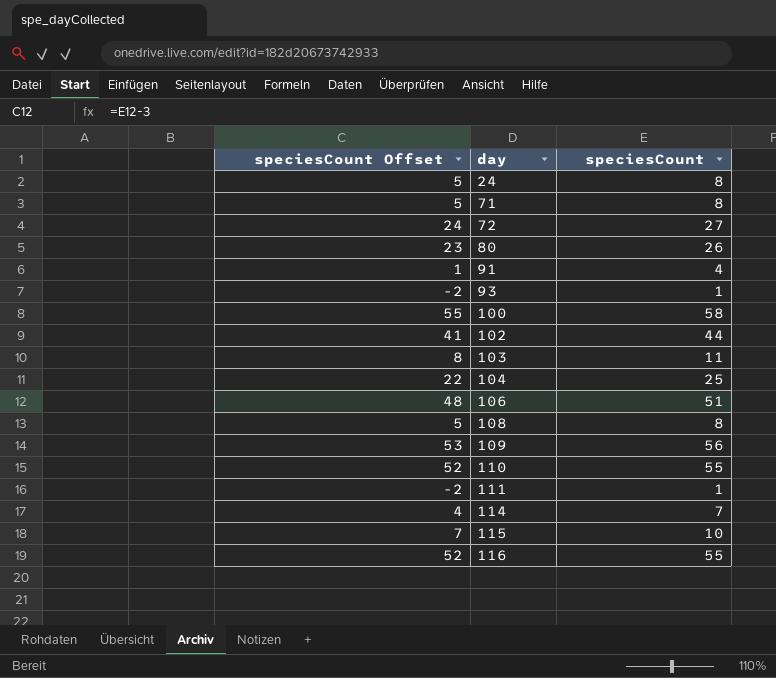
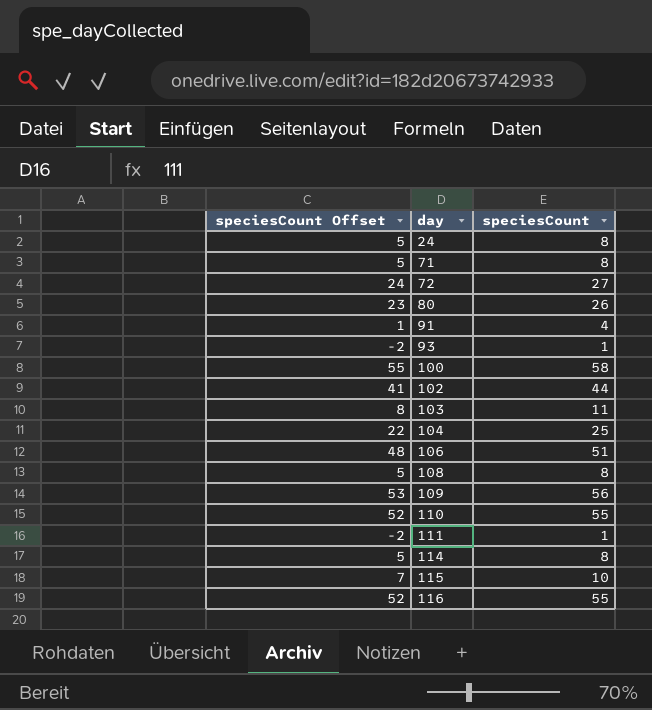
114 | speciesCount Offset: 4 -> 5
114 | speciesCount: 7 -> 8

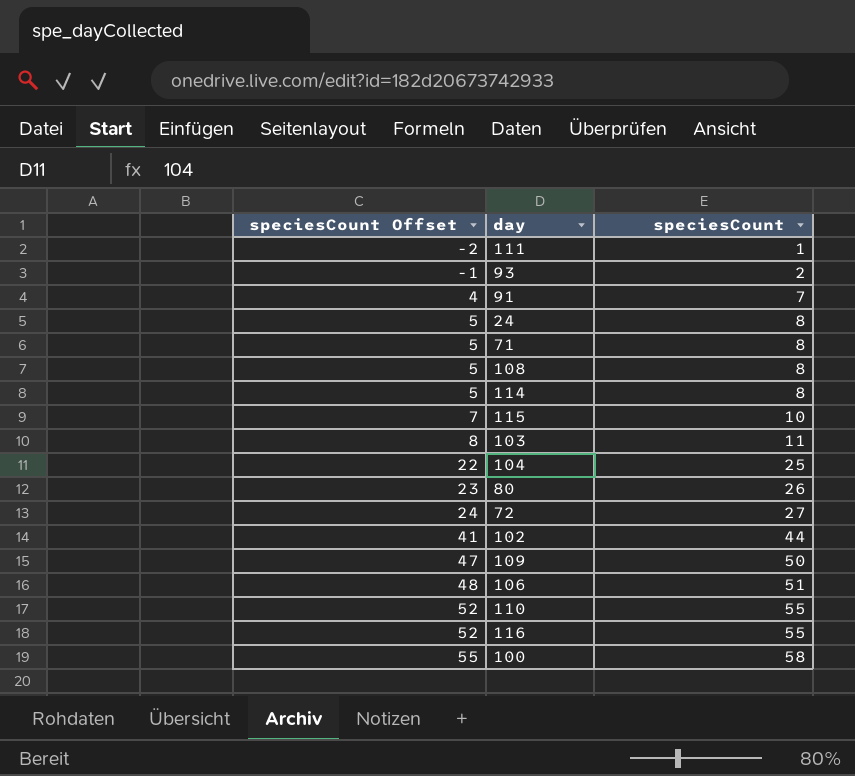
row order: day ascending -> speciesCount Offset ascending
93 | speciesCount Offset: -2 -> -1
93 | speciesCount: 1 -> 2
91 | speciesCount Offset: 1 -> 4
91 | speciesCount: 4 -> 7
109 | speciesCount Offset: 53 -> 47
109 | speciesCount: 56 -> 50

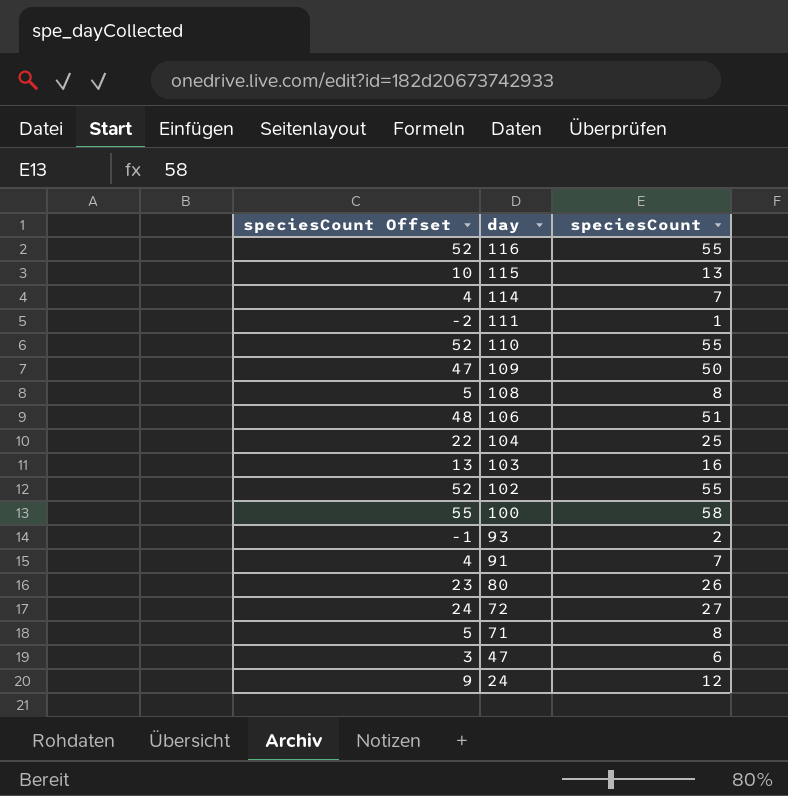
row order: speciesCount Offset ascending -> day descending
115 | speciesCount Offset: 7 -> 10
115 | speciesCount: 10 -> 13
114 | speciesCount Offset: 5 -> 4
114 | speciesCount: 8 -> 7
103 | speciesCount Offset: 8 -> 13
103 | speciesCount: 11 -> 16
102 | speciesCount Offset: 41 -> 52
102 | speciesCount: 44 -> 55
row 47: none -> 3 | 6
24 | speciesCount Offset: 5 -> 9
24 | speciesCount: 8 -> 12

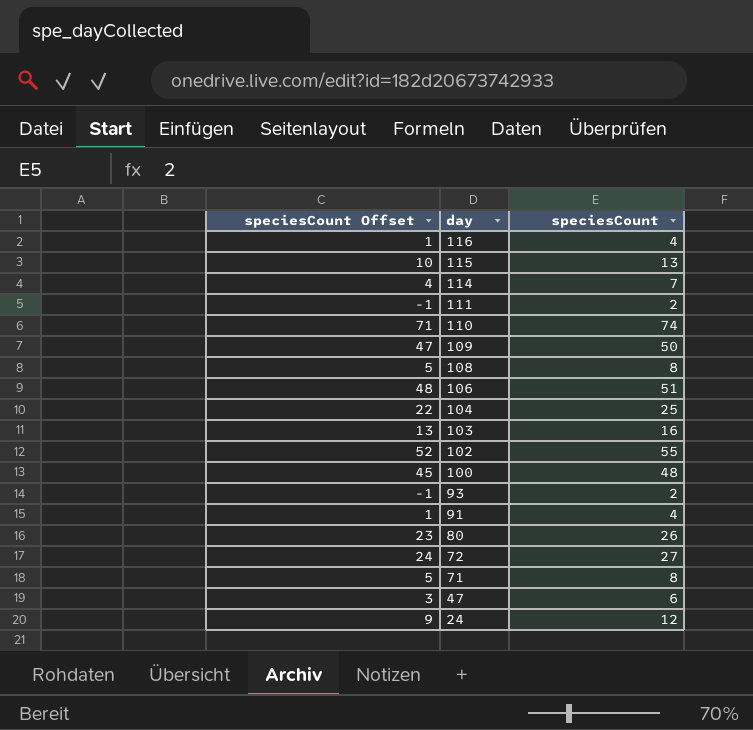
116 | speciesCount Offset: 52 -> 1
116 | speciesCount: 55 -> 4
111 | speciesCount Offset: -2 -> -1
111 | speciesCount: 1 -> 2
110 | speciesCount Offset: 52 -> 71
110 | speciesCount: 55 -> 74
100 | speciesCount Offset: 55 -> 45
100 | speciesCount: 58 -> 48
91 | speciesCount Offset: 4 -> 1
91 | speciesCount: 7 -> 4

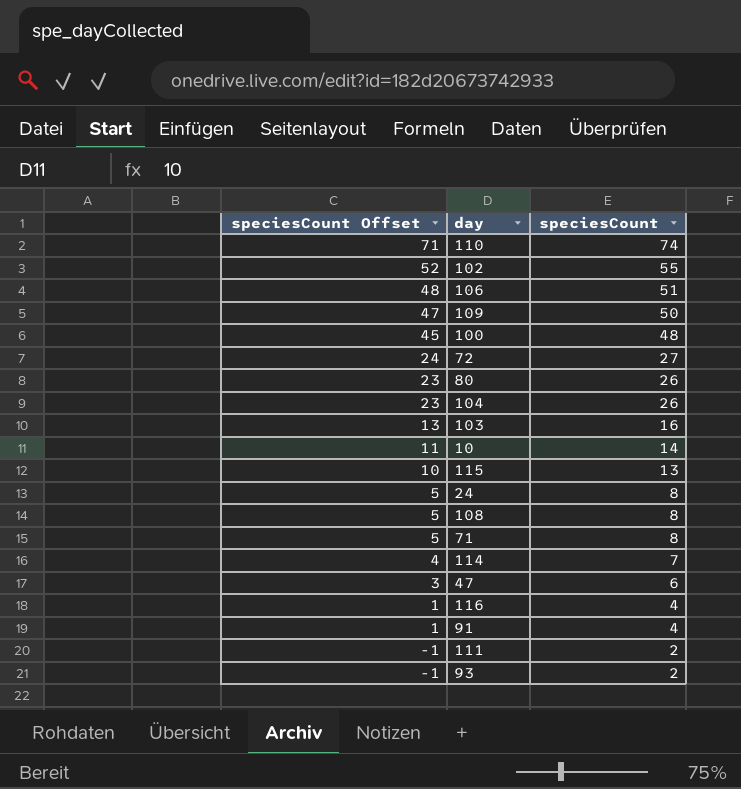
row order: day descending -> speciesCount Offset descending
104 | speciesCount Offset: 22 -> 23
104 | speciesCount: 25 -> 26
row 10: none -> 11 | 14
24 | speciesCount Offset: 9 -> 5
24 | speciesCount: 12 -> 8

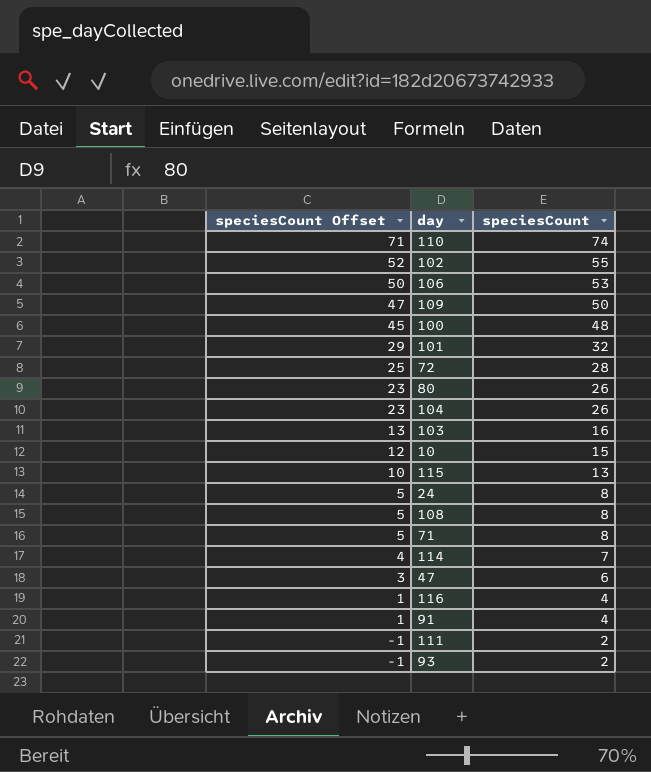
106 | speciesCount Offset: 48 -> 50
106 | speciesCount: 51 -> 53
row 101: none -> 29 | 32
72 | speciesCount Offset: 24 -> 25
72 | speciesCount: 27 -> 28
10 | speciesCount Offset: 11 -> 12
10 | speciesCount: 14 -> 15

